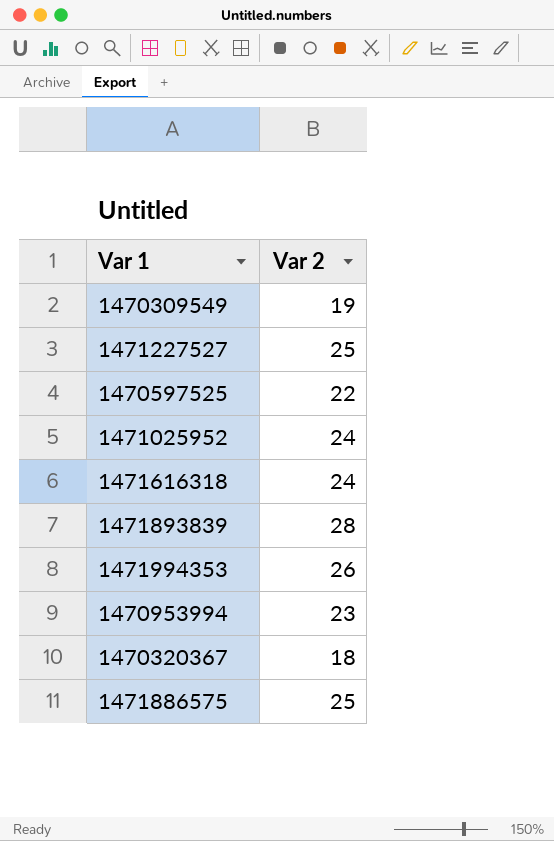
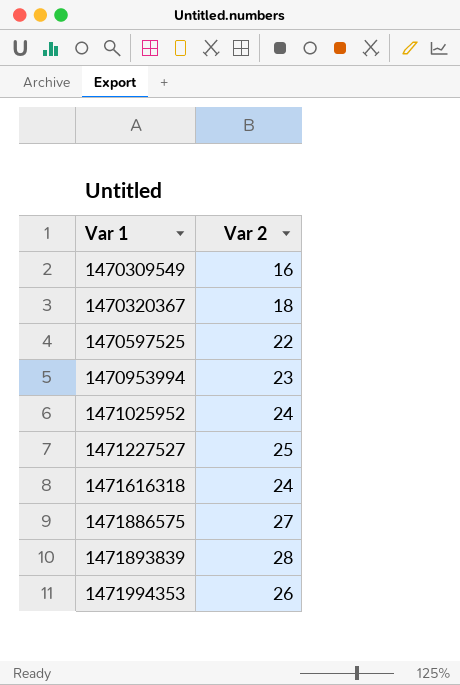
row order: none -> Var 1 ascending
1470309549 | Var 2: 19 -> 16
1471886575 | Var 2: 25 -> 27

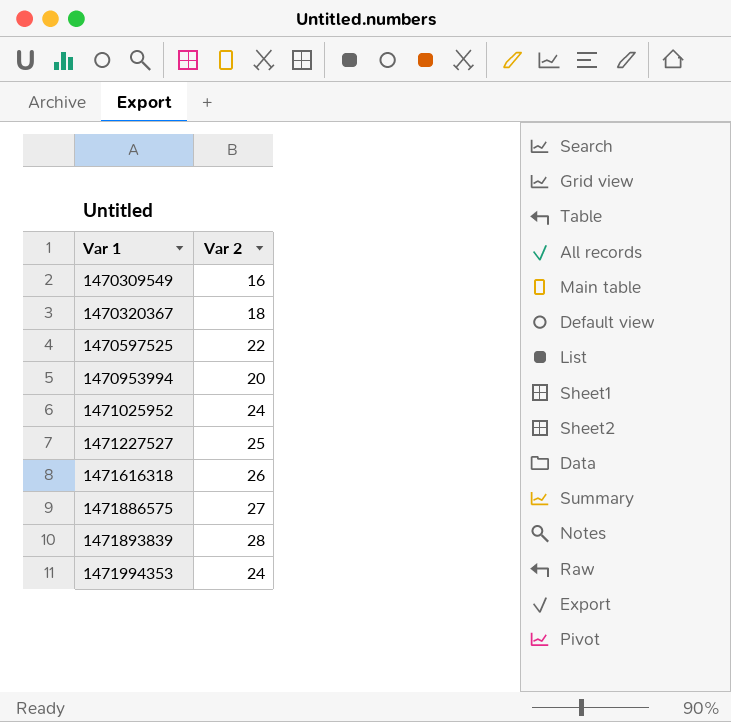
1470953994 | Var 2: 23 -> 20
1471616318 | Var 2: 24 -> 26
1471994353 | Var 2: 26 -> 24

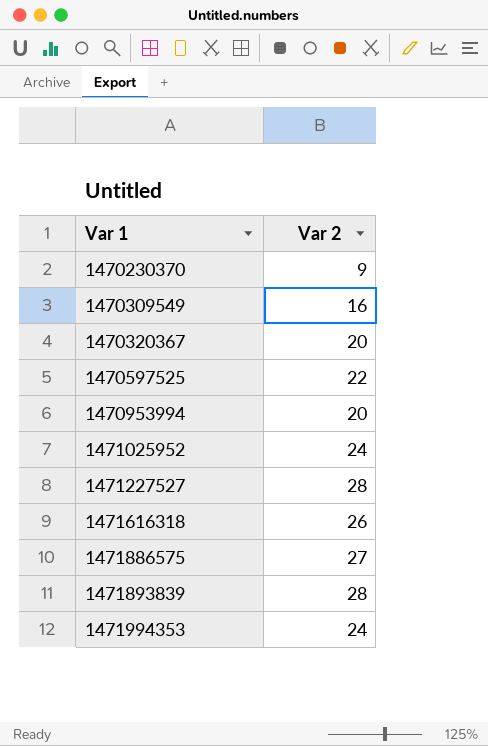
row 1470230370: none -> 9
1470320367 | Var 2: 18 -> 20
1471227527 | Var 2: 25 -> 28

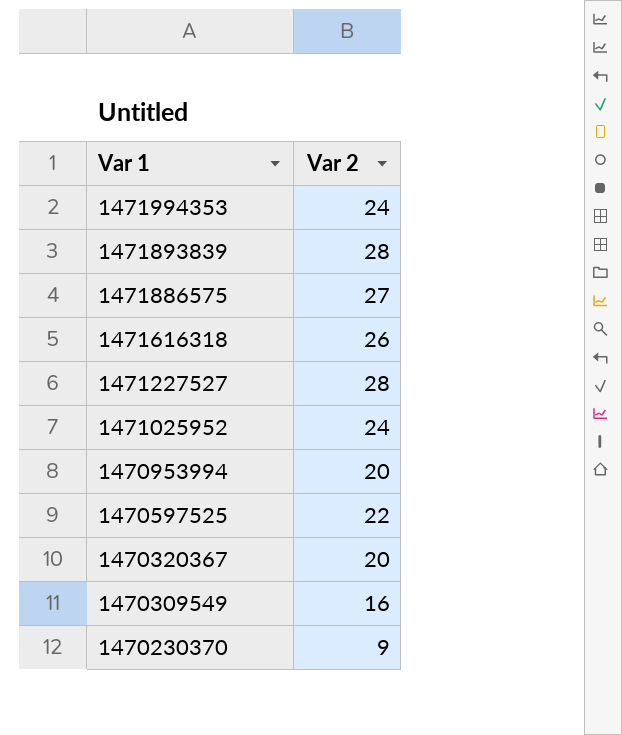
row order: Var 1 ascending -> Var 1 descending

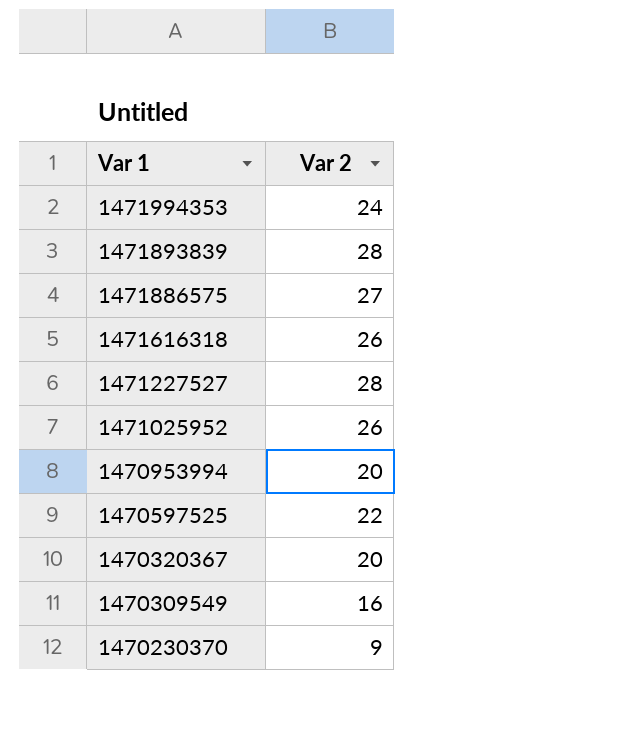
1471025952 | Var 2: 24 -> 26

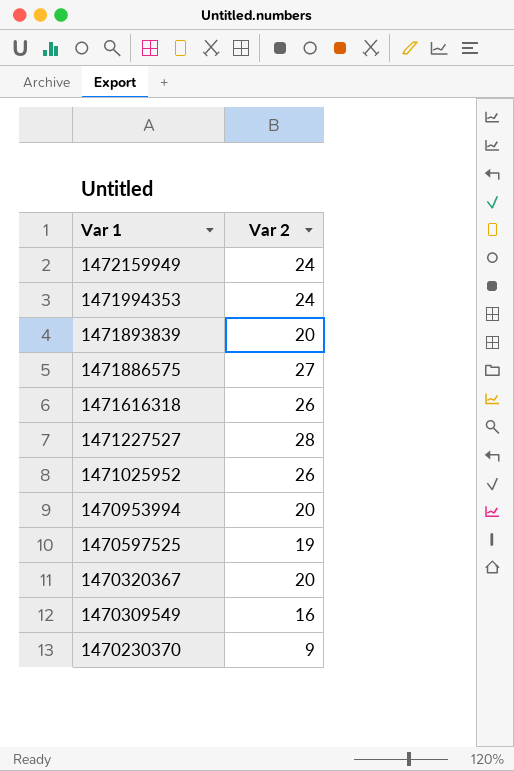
row 1472159949: none -> 24
1471893839 | Var 2: 28 -> 20
1470597525 | Var 2: 22 -> 19

